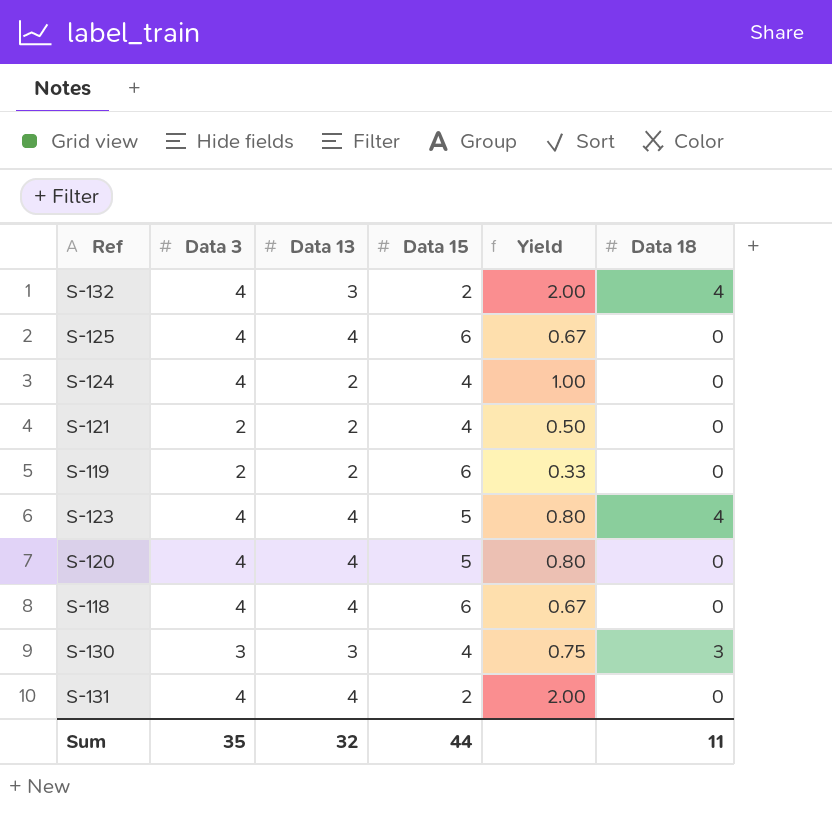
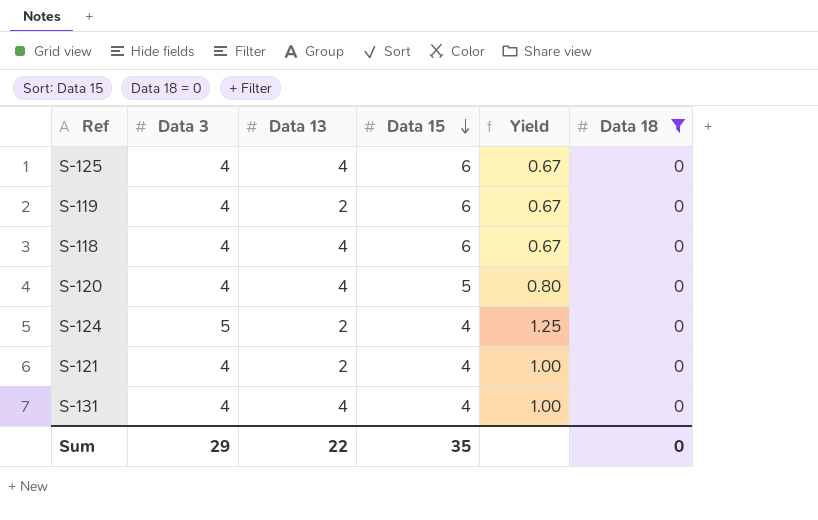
filter: none -> Data 18 = 0
row order: none -> Data 15 descending
S-119 | Data 3: 2 -> 4
S-119 | Yield: 0.33 -> 0.67
S-124 | Data 3: 4 -> 5
S-124 | Yield: 1.00 -> 1.25
S-121 | Data 3: 2 -> 4
S-121 | Yield: 0.50 -> 1.00
S-131 | Data 15: 2 -> 4
S-131 | Yield: 2.00 -> 1.00
Sum | Data 3: 35 -> 29
Sum | Data 13: 32 -> 22
Sum | Data 15: 44 -> 35
Sum | Data 18: 11 -> 0

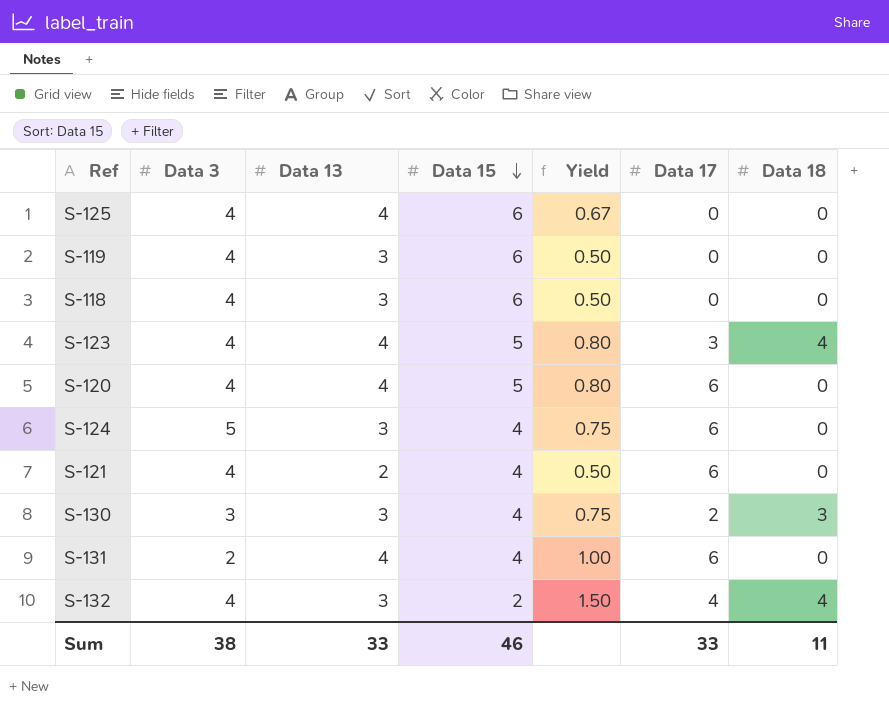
filter: Data 18 = 0 -> none
column Yield | formula: [Data 3] / [Data 15] -> [Data 13] / [Data 15]
column Data 17 | position: none -> 6
S-119 | Data 13: 2 -> 3
S-118 | Data 13: 4 -> 3
S-124 | Data 13: 2 -> 3
S-131 | Data 3: 4 -> 2
Sum | Data 3: 29 -> 38
Sum | Data 13: 22 -> 33
Sum | Data 15: 35 -> 46
Sum | Data 18: 0 -> 11

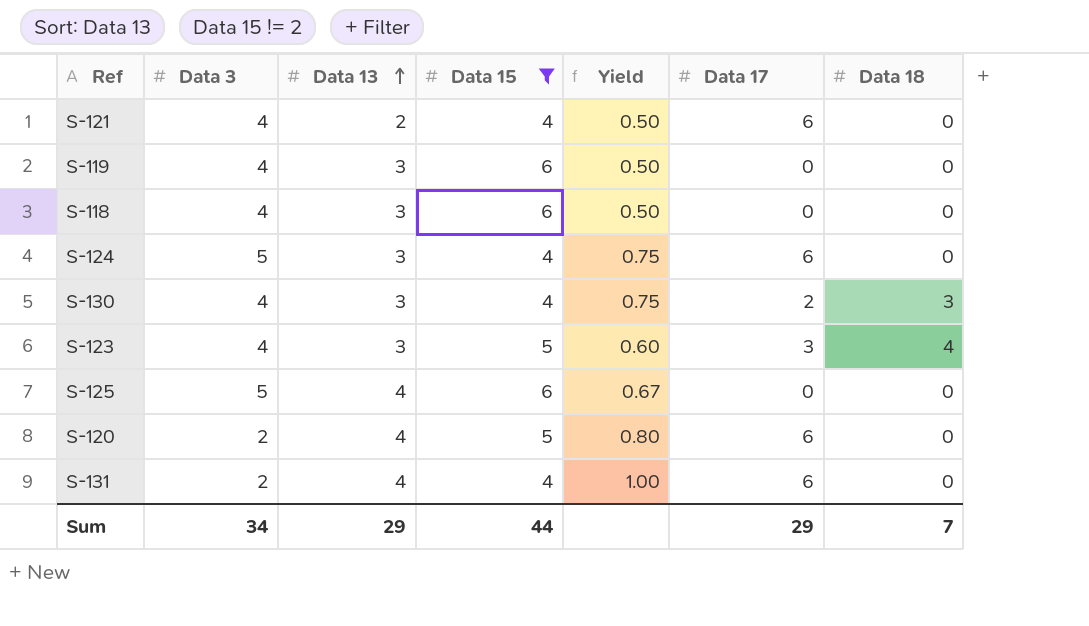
filter: none -> Data 15 != 2
row order: Data 15 descending -> Data 13 ascending
S-130 | Data 3: 3 -> 4
S-123 | Data 13: 4 -> 3
S-123 | Yield: 0.80 -> 0.60
S-125 | Data 3: 4 -> 5
S-120 | Data 3: 4 -> 2
Sum | Data 3: 38 -> 34
Sum | Data 13: 33 -> 29
Sum | Data 15: 46 -> 44
Sum | Data 17: 33 -> 29
Sum | Data 18: 11 -> 7

